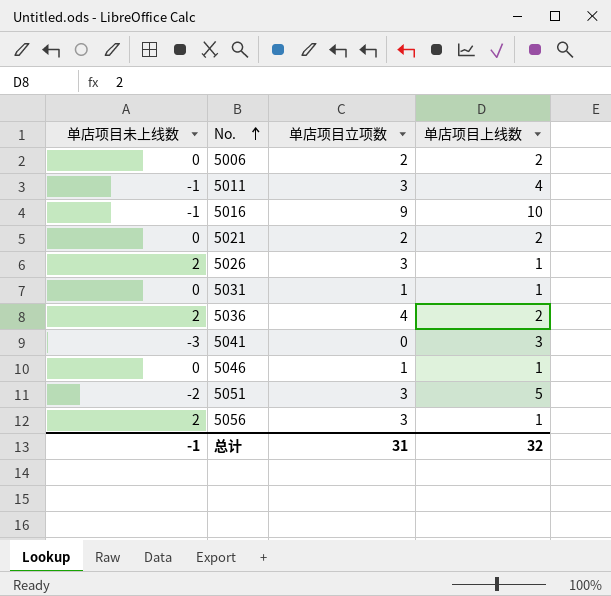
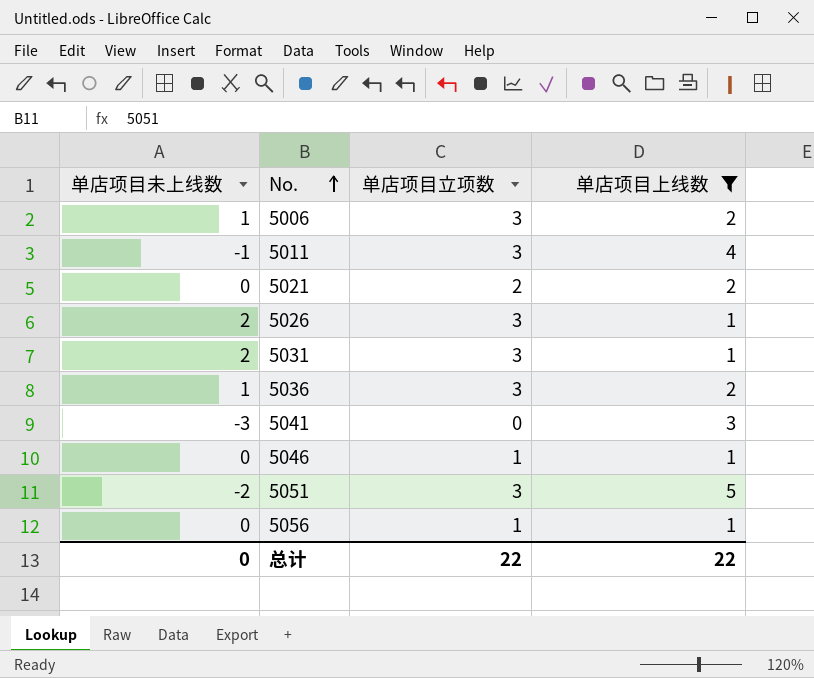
filter: none -> 单店项目上线数 != 10
5006 | 单店项目未上线数: 0 -> 1
5006 | 单店项目立项数: 2 -> 3
5031 | 单店项目未上线数: 0 -> 2
5031 | 单店项目立项数: 1 -> 3
5036 | 单店项目未上线数: 2 -> 1
5036 | 单店项目立项数: 4 -> 3
5056 | 单店项目未上线数: 2 -> 0
5056 | 单店项目立项数: 3 -> 1
总计 | 单店项目未上线数: -1 -> 0
总计 | 单店项目立项数: 31 -> 22
总计 | 单店项目上线数: 32 -> 22

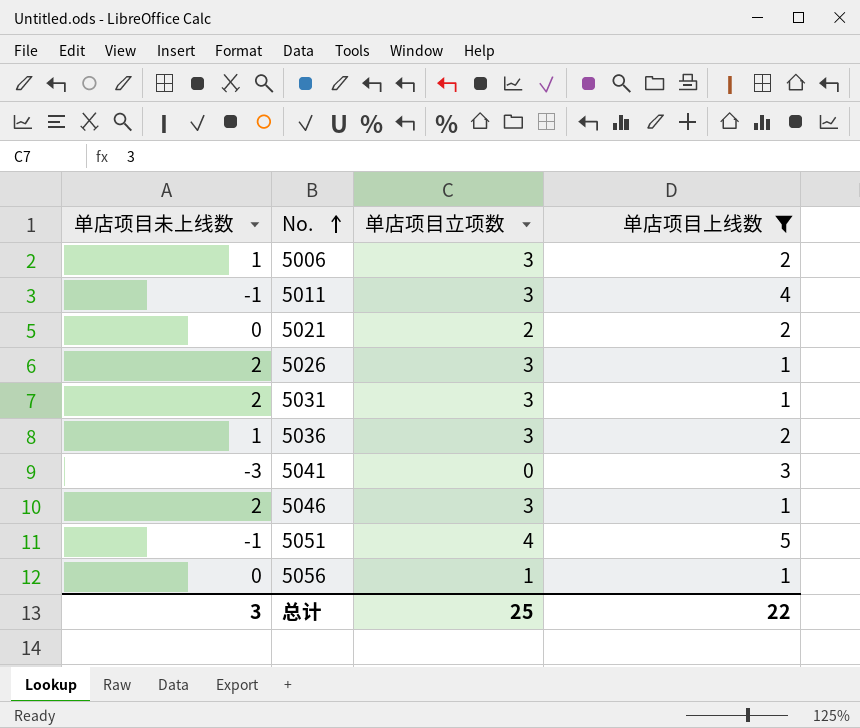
5046 | 单店项目未上线数: 0 -> 2
5046 | 单店项目立项数: 1 -> 3
5051 | 单店项目未上线数: -2 -> -1
5051 | 单店项目立项数: 3 -> 4
总计 | 单店项目未上线数: 0 -> 3
总计 | 单店项目立项数: 22 -> 25

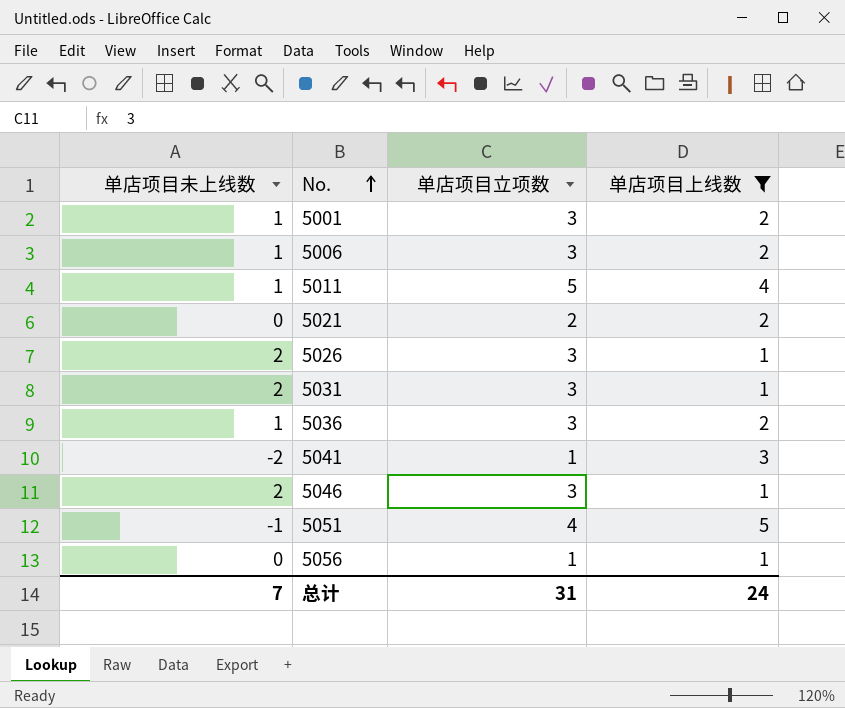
row 5001: none -> 1 | 3 | 2
5011 | 单店项目未上线数: -1 -> 1
5011 | 单店项目立项数: 3 -> 5
5041 | 单店项目未上线数: -3 -> -2
5041 | 单店项目立项数: 0 -> 1
总计 | 单店项目未上线数: 3 -> 7
总计 | 单店项目立项数: 25 -> 31
总计 | 单店项目上线数: 22 -> 24

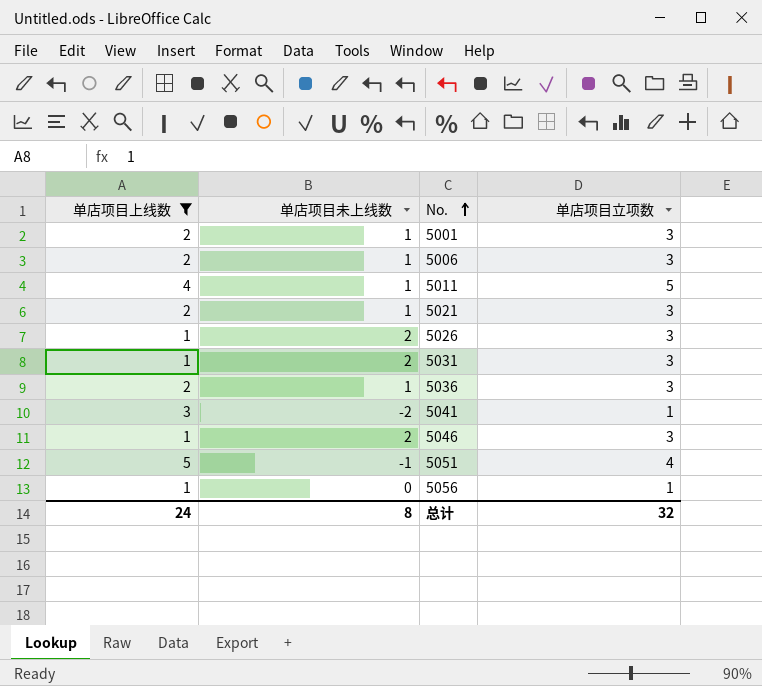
column 单店项目上线数 | position: 4 -> 1
5021 | 单店项目未上线数: 0 -> 1
5021 | 单店项目立项数: 2 -> 3
总计 | 单店项目未上线数: 7 -> 8
总计 | 单店项目立项数: 31 -> 32

